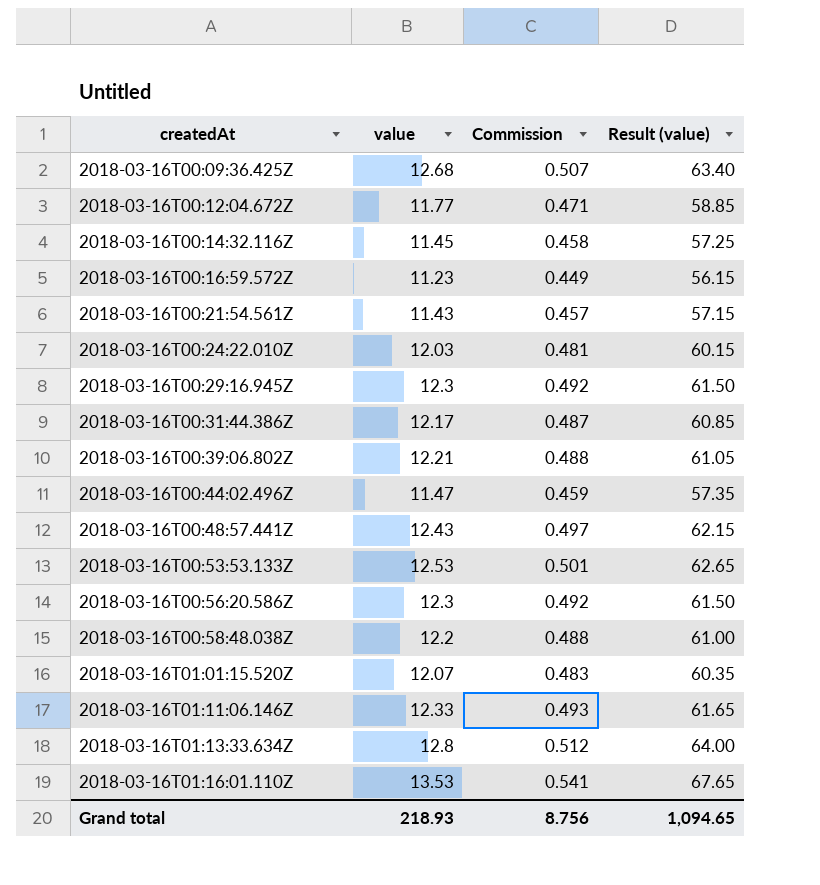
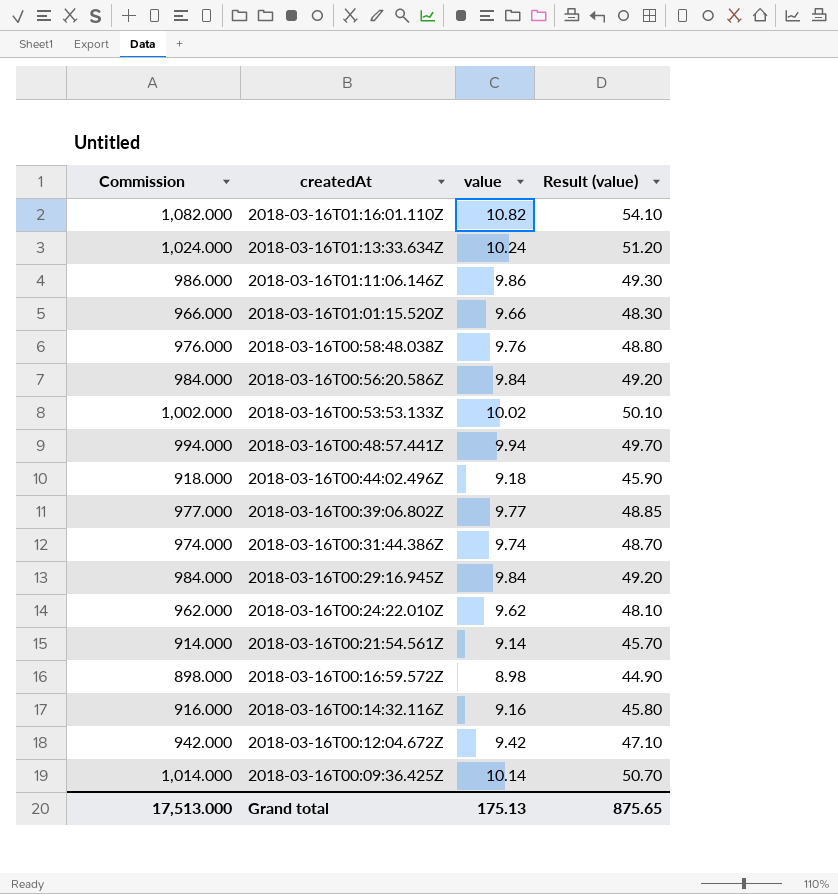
row order: createdAt ascending -> createdAt descending
column Commission | formula: [value] * 0.04 -> [value] * 100
column Commission | position: 3 -> 1
2018-03-16T01:16:01.110Z | value: 13.53 -> 10.82
2018-03-16T01:16:01.110Z | Result (value): 67.65 -> 54.10
2018-03-16T01:13:33.634Z | value: 12.8 -> 10.24
2018-03-16T01:13:33.634Z | Result (value): 64.00 -> 51.20
2018-03-16T01:11:06.146Z | value: 12.33 -> 9.86
2018-03-16T01:11:06.146Z | Result (value): 61.65 -> 49.30
2018-03-16T01:01:15.520Z | value: 12.07 -> 9.66
2018-03-16T01:01:15.520Z | Result (value): 60.35 -> 48.30
2018-03-16T00:58:48.038Z | value: 12.2 -> 9.76
2018-03-16T00:58:48.038Z | Result (value): 61.00 -> 48.80
2018-03-16T00:56:20.586Z | value: 12.3 -> 9.84
2018-03-16T00:56:20.586Z | Result (value): 61.50 -> 49.20
2018-03-16T00:53:53.133Z | value: 12.53 -> 10.02
2018-03-16T00:53:53.133Z | Result (value): 62.65 -> 50.10
2018-03-16T00:48:57.441Z | value: 12.43 -> 9.94
2018-03-16T00:48:57.441Z | Result (value): 62.15 -> 49.70
2018-03-16T00:44:02.496Z | value: 11.47 -> 9.18
2018-03-16T00:44:02.496Z | Result (value): 57.35 -> 45.90
2018-03-16T00:39:06.802Z | value: 12.21 -> 9.77
2018-03-16T00:39:06.802Z | Result (value): 61.05 -> 48.85
2018-03-16T00:31:44.386Z | value: 12.17 -> 9.74
2018-03-16T00:31:44.386Z | Result (value): 60.85 -> 48.70
2018-03-16T00:29:16.945Z | value: 12.3 -> 9.84
2018-03-16T00:29:16.945Z | Result (value): 61.50 -> 49.20
2018-03-16T00:24:22.010Z | value: 12.03 -> 9.62
2018-03-16T00:24:22.010Z | Result (value): 60.15 -> 48.10
2018-03-16T00:21:54.561Z | value: 11.43 -> 9.14
2018-03-16T00:21:54.561Z | Result (value): 57.15 -> 45.70
2018-03-16T00:16:59.572Z | value: 11.23 -> 8.98
2018-03-16T00:16:59.572Z | Result (value): 56.15 -> 44.90
2018-03-16T00:14:32.116Z | value: 11.45 -> 9.16
2018-03-16T00:14:32.116Z | Result (value): 57.25 -> 45.80
2018-03-16T00:12:04.672Z | value: 11.77 -> 9.42
2018-03-16T00:12:04.672Z | Result (value): 58.85 -> 47.10
2018-03-16T00:09:36.425Z | value: 12.68 -> 10.14
2018-03-16T00:09:36.425Z | Result (value): 63.40 -> 50.70
Grand total | Commission: 8.756 -> 17,513.000
Grand total | value: 218.93 -> 175.13
Grand total | Result (value): 1,094.65 -> 875.65

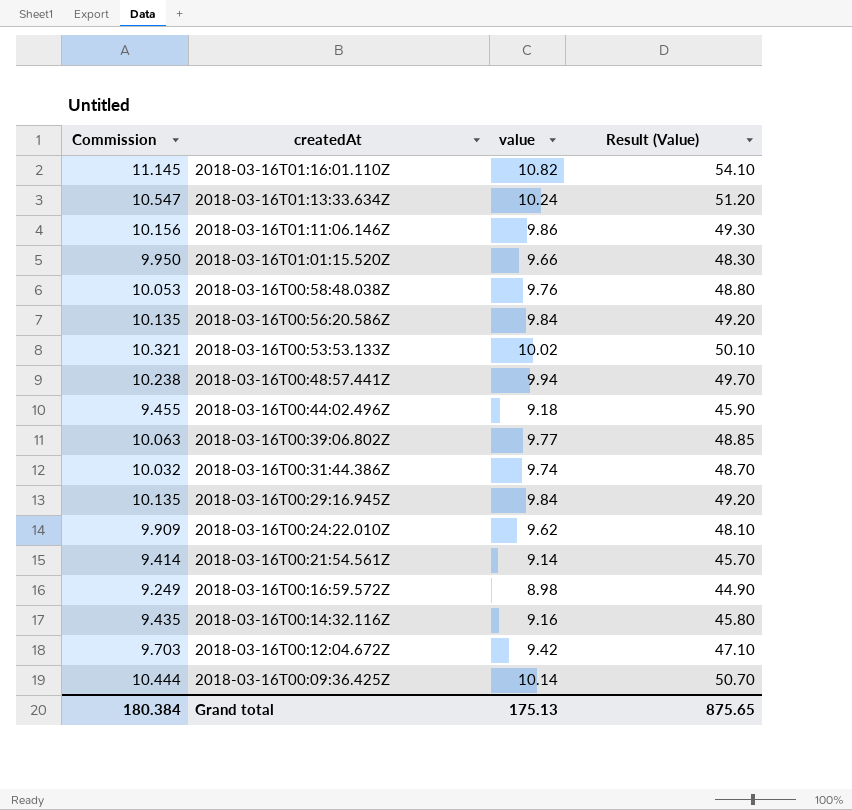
column Commission | formula: [value] * 100 -> [value] * 1.03
column name: Result (value) -> Result (Value)
Grand total | Commission: 17,513.000 -> 180.384

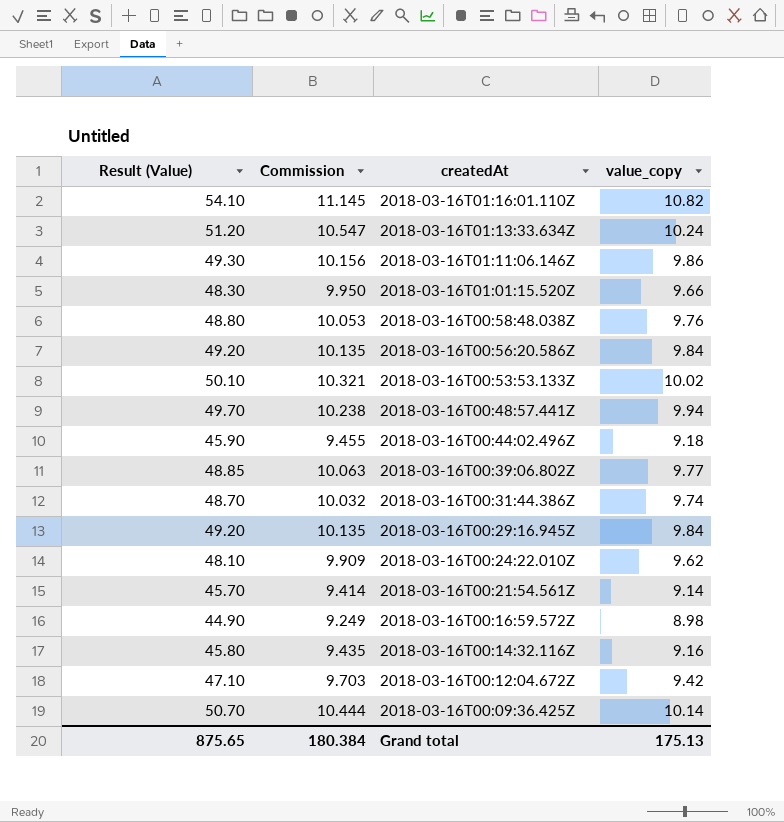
column Result (Value) | position: 4 -> 1
column name: value -> value_copy

